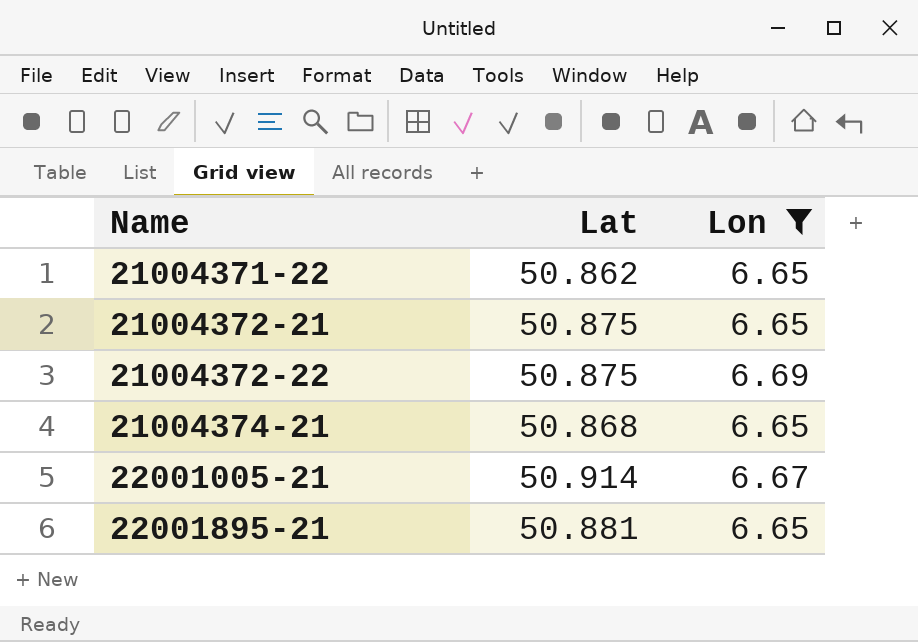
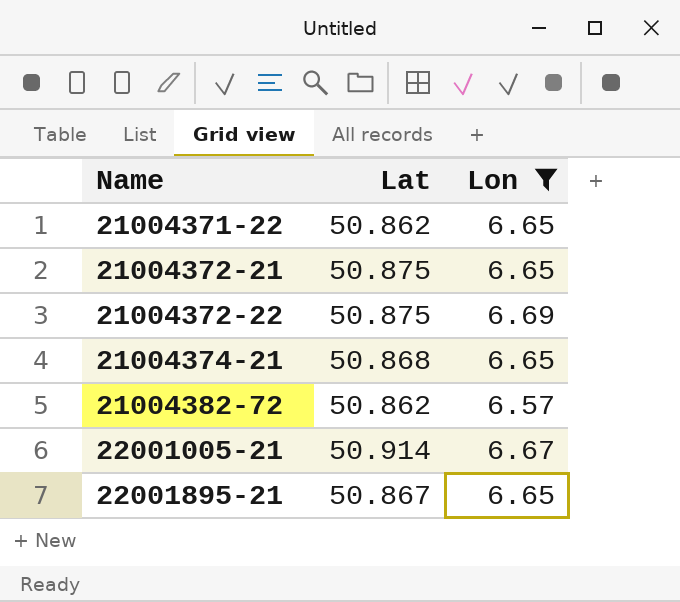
row 21004382-72: none -> 50.862 | 6.57
22001895-21 | Lat: 50.881 -> 50.867

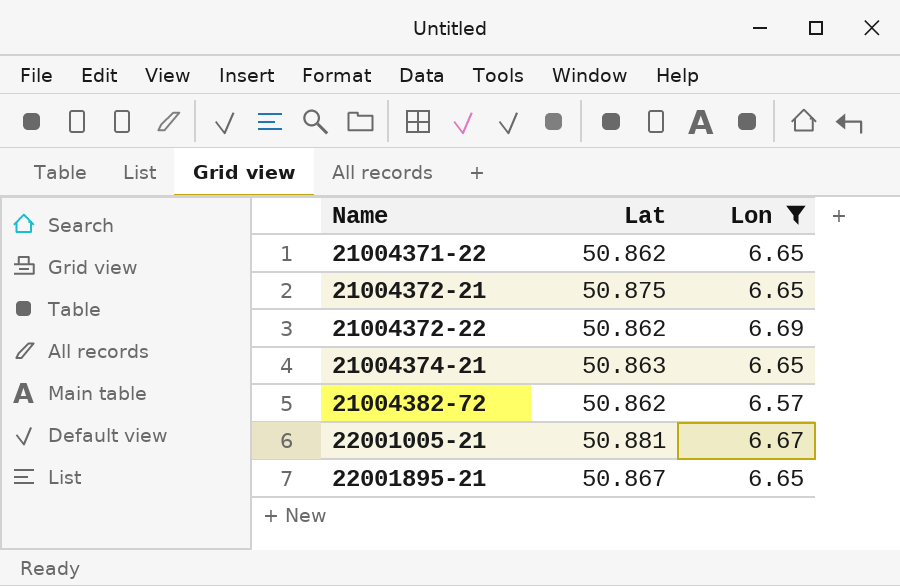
21004372-22 | Lat: 50.875 -> 50.862
21004374-21 | Lat: 50.868 -> 50.863
22001005-21 | Lat: 50.914 -> 50.881

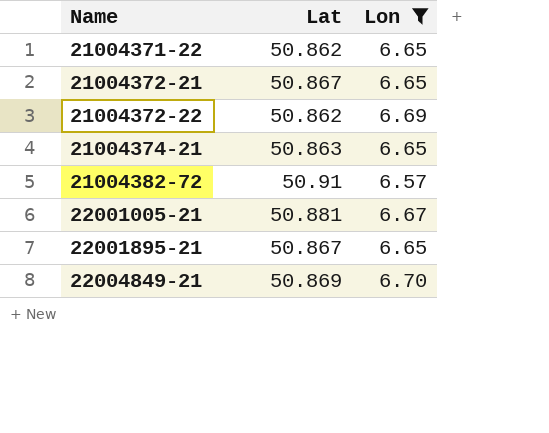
21004372-21 | Lat: 50.875 -> 50.867
21004382-72 | Lat: 50.862 -> 50.91
row 22004849-21: none -> 50.869 | 6.70

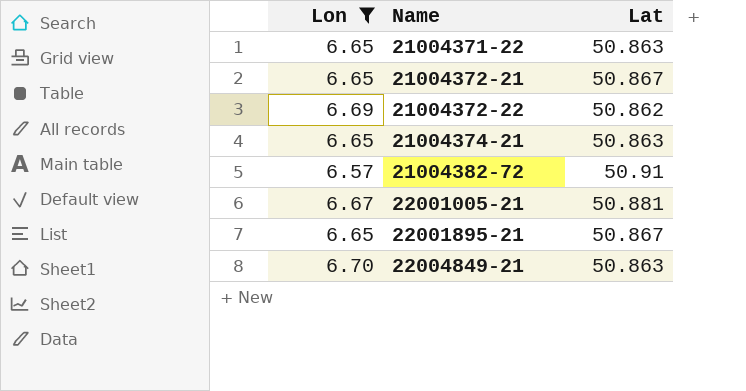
column Lon | position: 3 -> 1
21004371-22 | Lat: 50.862 -> 50.863
22004849-21 | Lat: 50.869 -> 50.863

